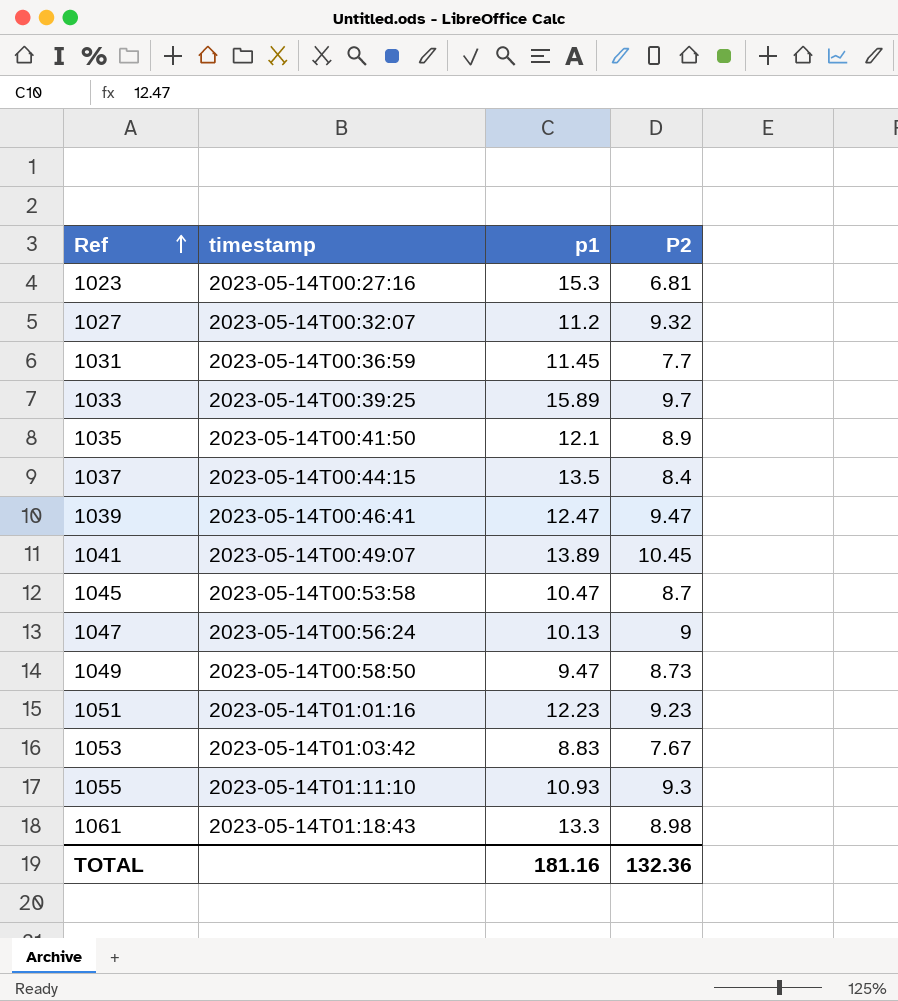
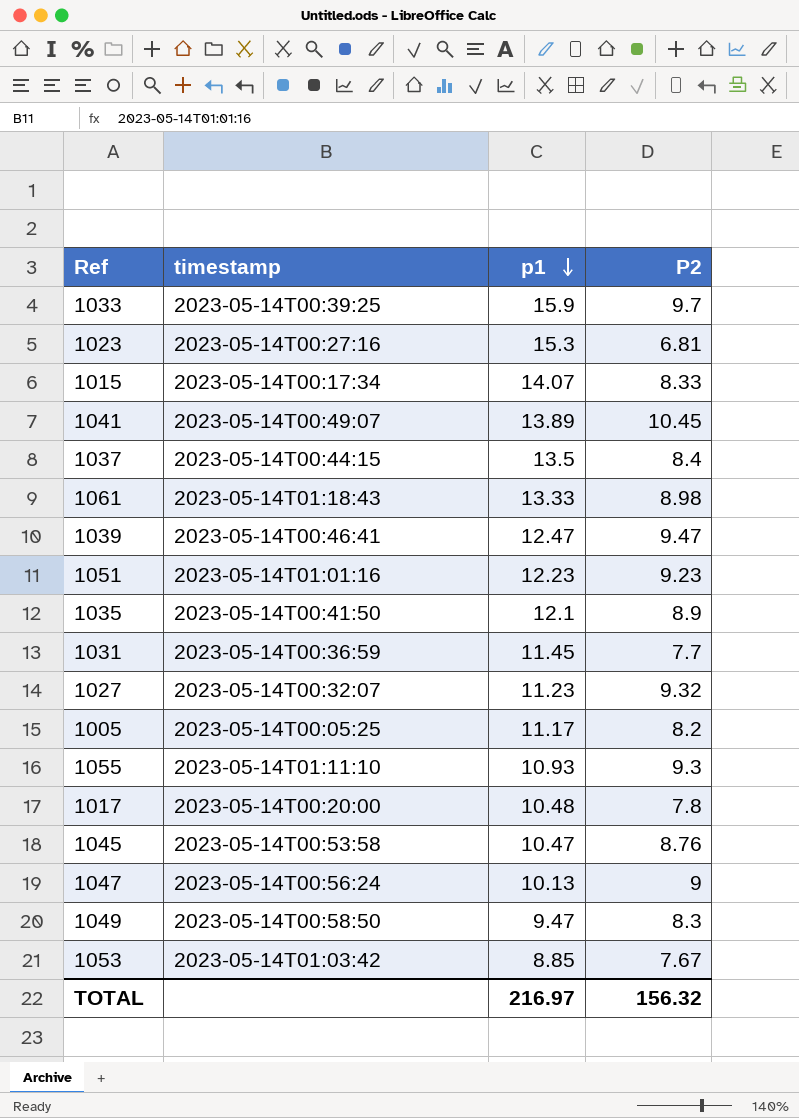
row order: Ref ascending -> p1 descending
1033 | p1: 15.89 -> 15.9
row 1015: none -> 2023-05-14T00:17:34 | 14.07 | 8.33
1061 | p1: 13.3 -> 13.33
1027 | p1: 11.2 -> 11.23
row 1005: none -> 2023-05-14T00:05:25 | 11.17 | 8.2
row 1017: none -> 2023-05-14T00:20:00 | 10.48 | 7.8
1045 | P2: 8.7 -> 8.76
1049 | P2: 8.73 -> 8.3
1053 | p1: 8.83 -> 8.85
TOTAL | p1: 181.16 -> 216.97
TOTAL | P2: 132.36 -> 156.32

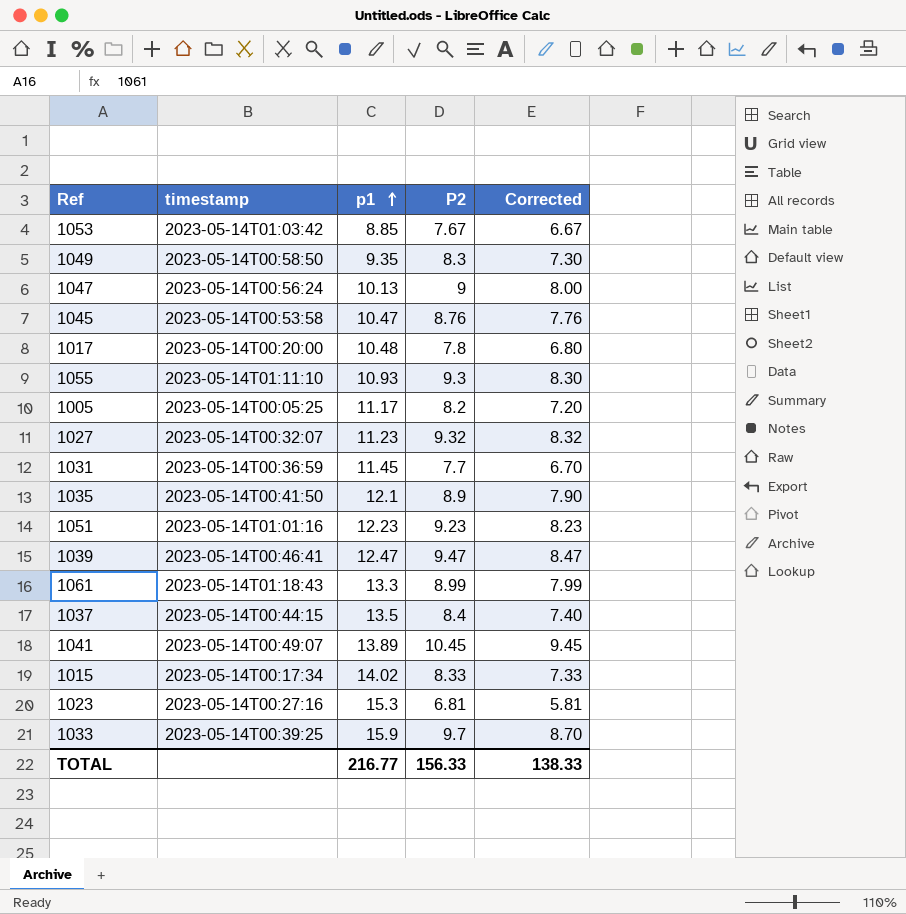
row order: p1 descending -> p1 ascending
column Corrected | formula: none -> [P2] - 1
1049 | p1: 9.47 -> 9.35
1061 | p1: 13.33 -> 13.3
1061 | P2: 8.98 -> 8.99
1015 | p1: 14.07 -> 14.02
TOTAL | p1: 216.97 -> 216.77
TOTAL | P2: 156.32 -> 156.33

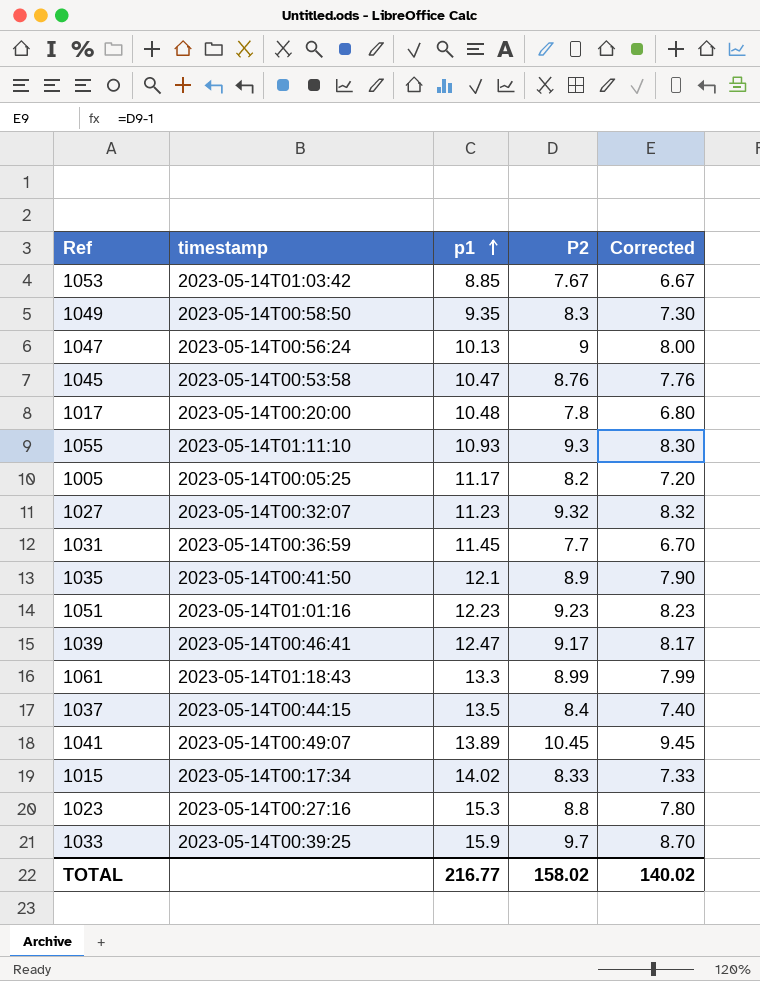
1039 | P2: 9.47 -> 9.17
1039 | Corrected: 8.47 -> 8.17
1023 | P2: 6.81 -> 8.8
1023 | Corrected: 5.81 -> 7.80
TOTAL | P2: 156.33 -> 158.02
TOTAL | Corrected: 138.33 -> 140.02

